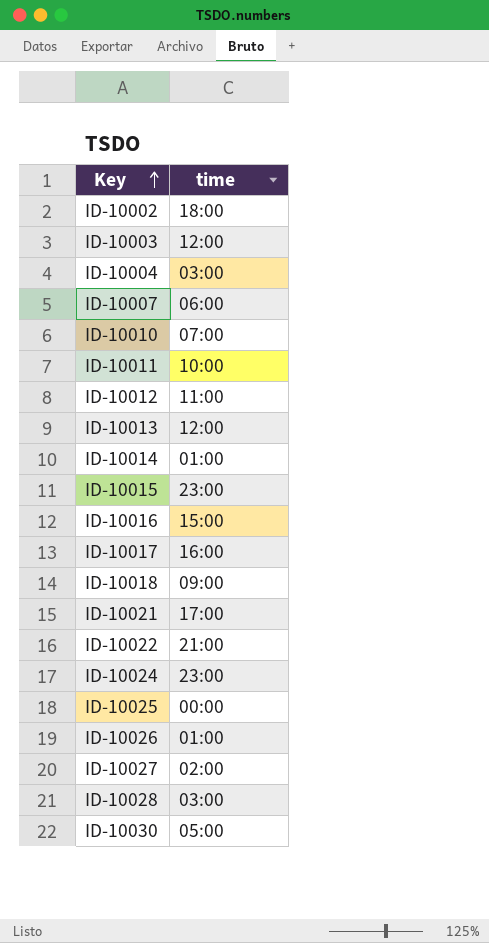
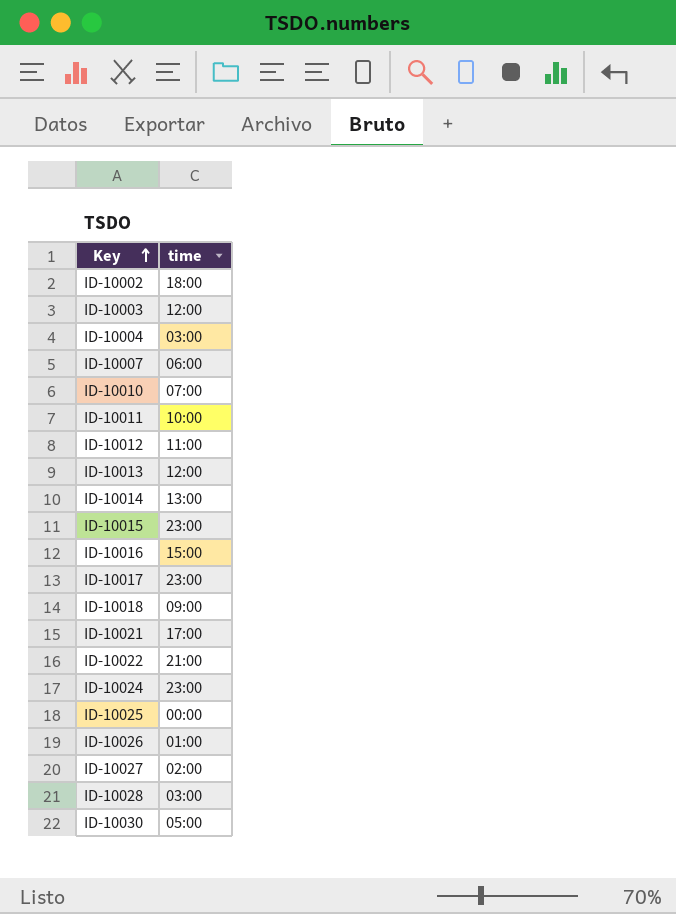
ID-10014 | time: 01:00 -> 13:00
ID-10017 | time: 16:00 -> 23:00

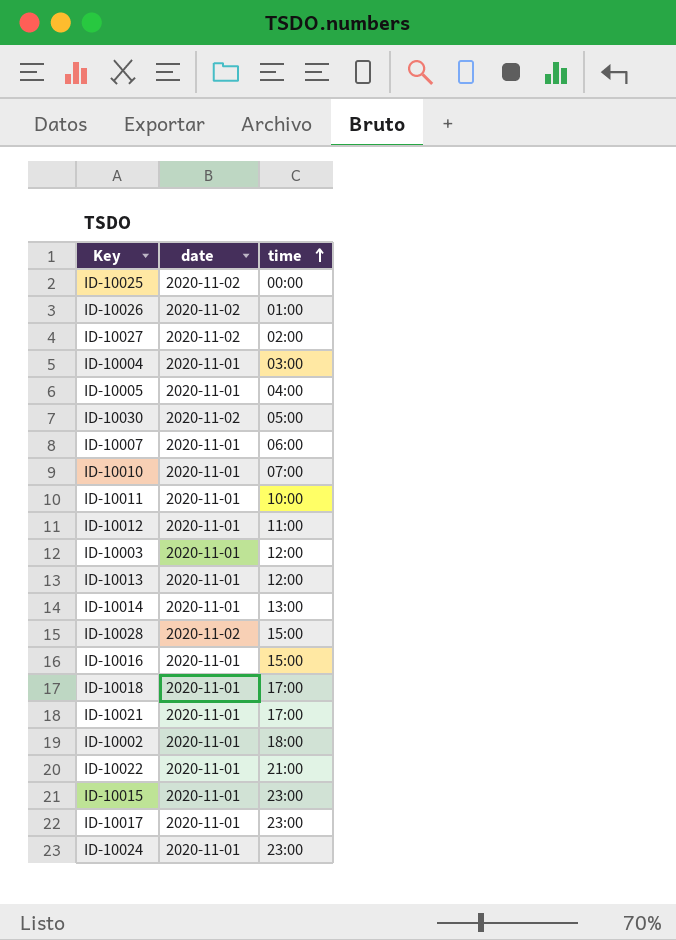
row order: Key ascending -> time ascending
column date | position: none -> 2
row ID-10005: none -> 2020-11-01 | 04:00
ID-10028 | time: 03:00 -> 15:00
ID-10018 | time: 09:00 -> 17:00

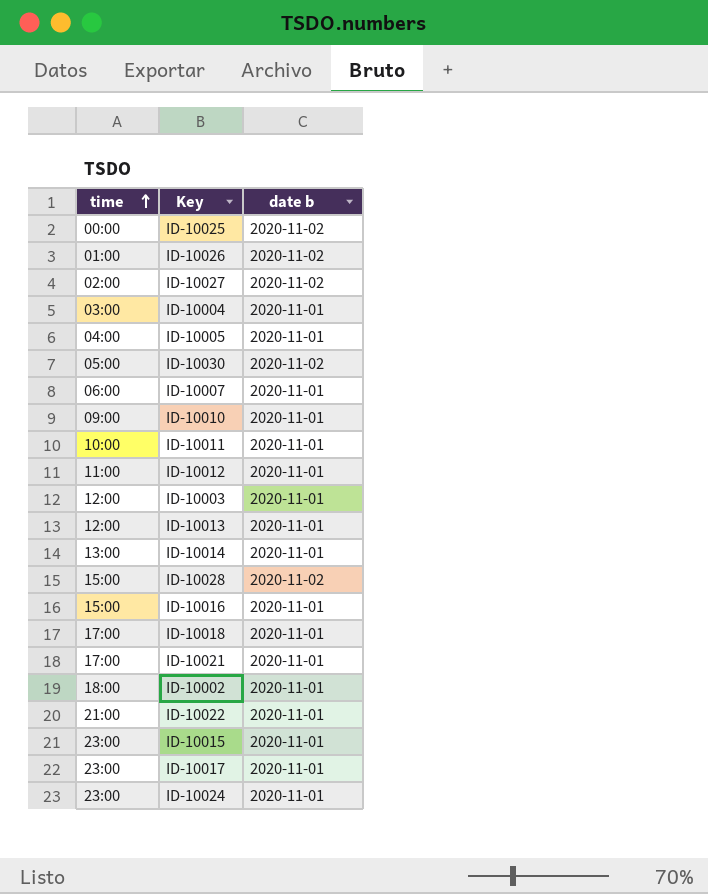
column time | position: 3 -> 1
column name: date -> date b
ID-10010 | time: 07:00 -> 09:00

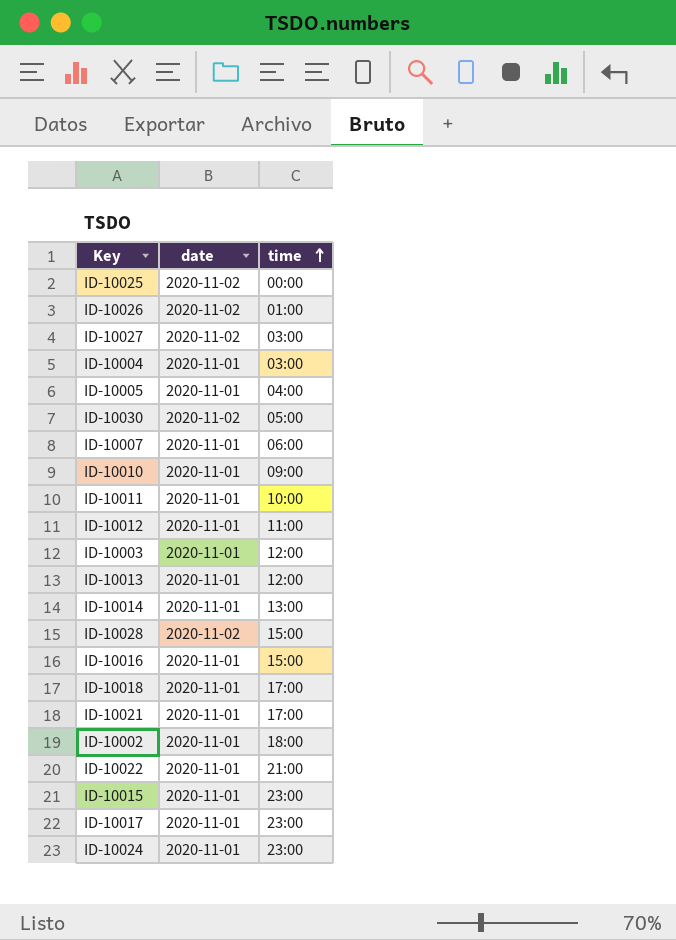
column name: date b -> date
column time | position: 1 -> 3
ID-10027 | time: 02:00 -> 03:00

